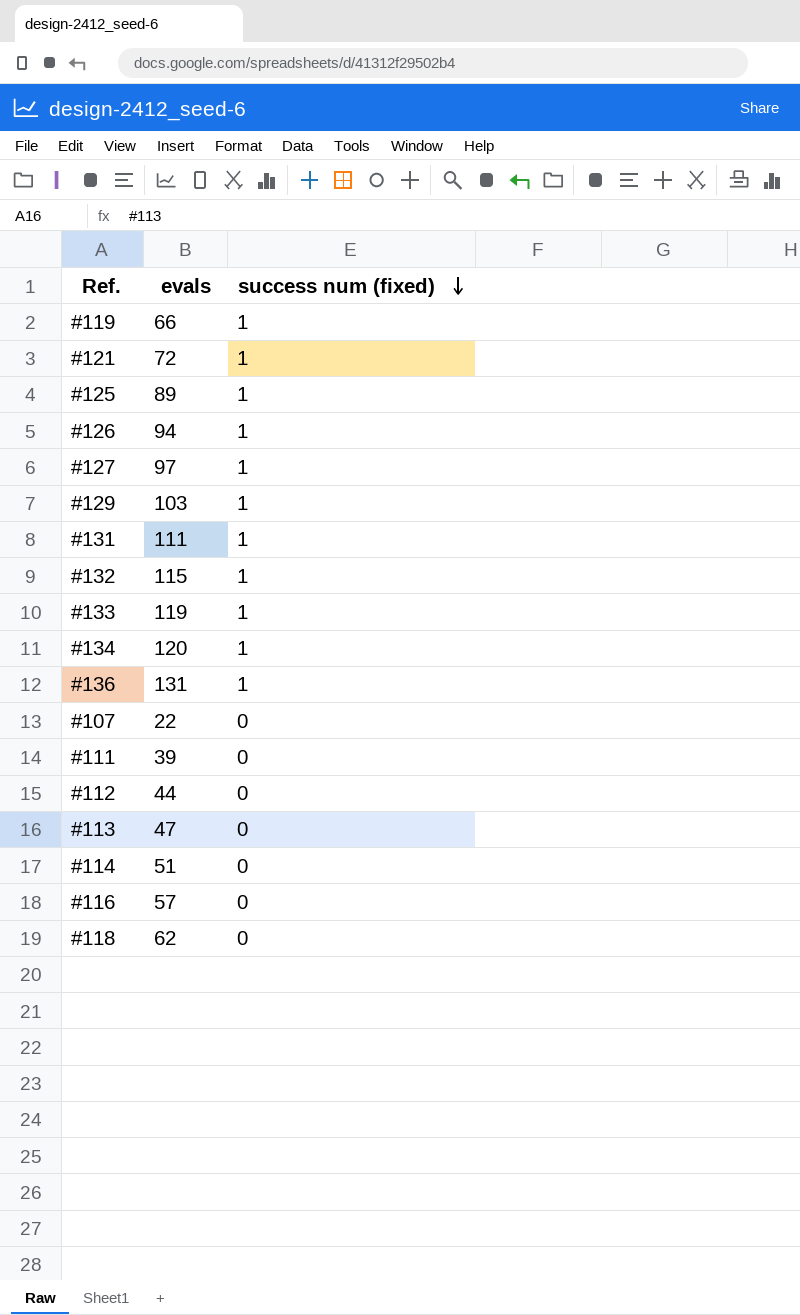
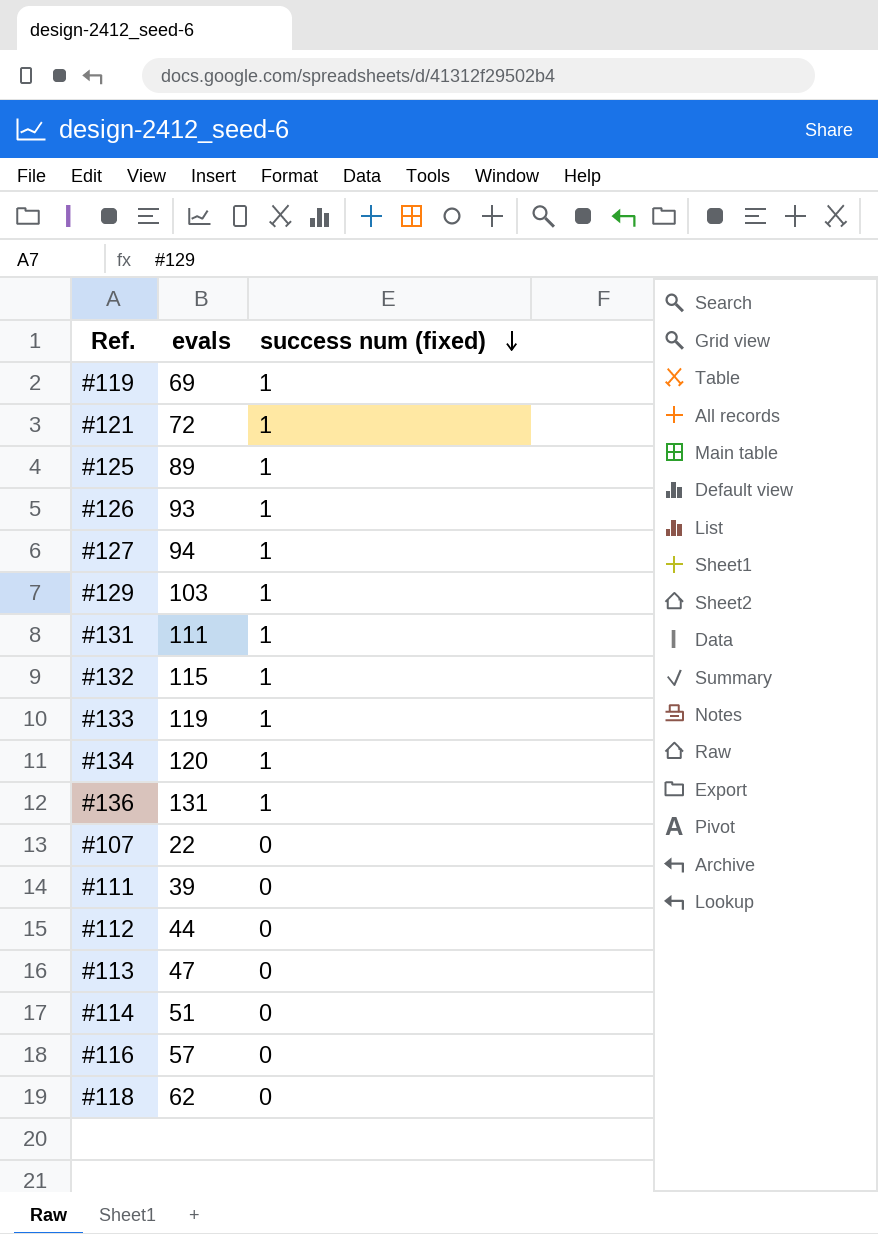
#119 | evals: 66 -> 69
#126 | evals: 94 -> 93
#127 | evals: 97 -> 94

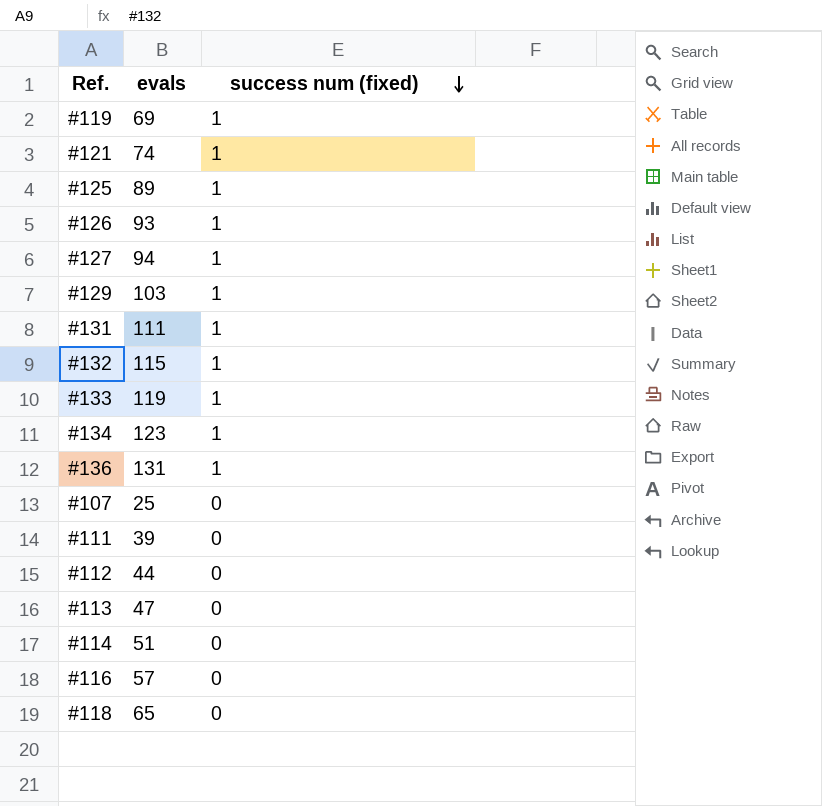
#121 | evals: 72 -> 74
#134 | evals: 120 -> 123
#107 | evals: 22 -> 25
#118 | evals: 62 -> 65

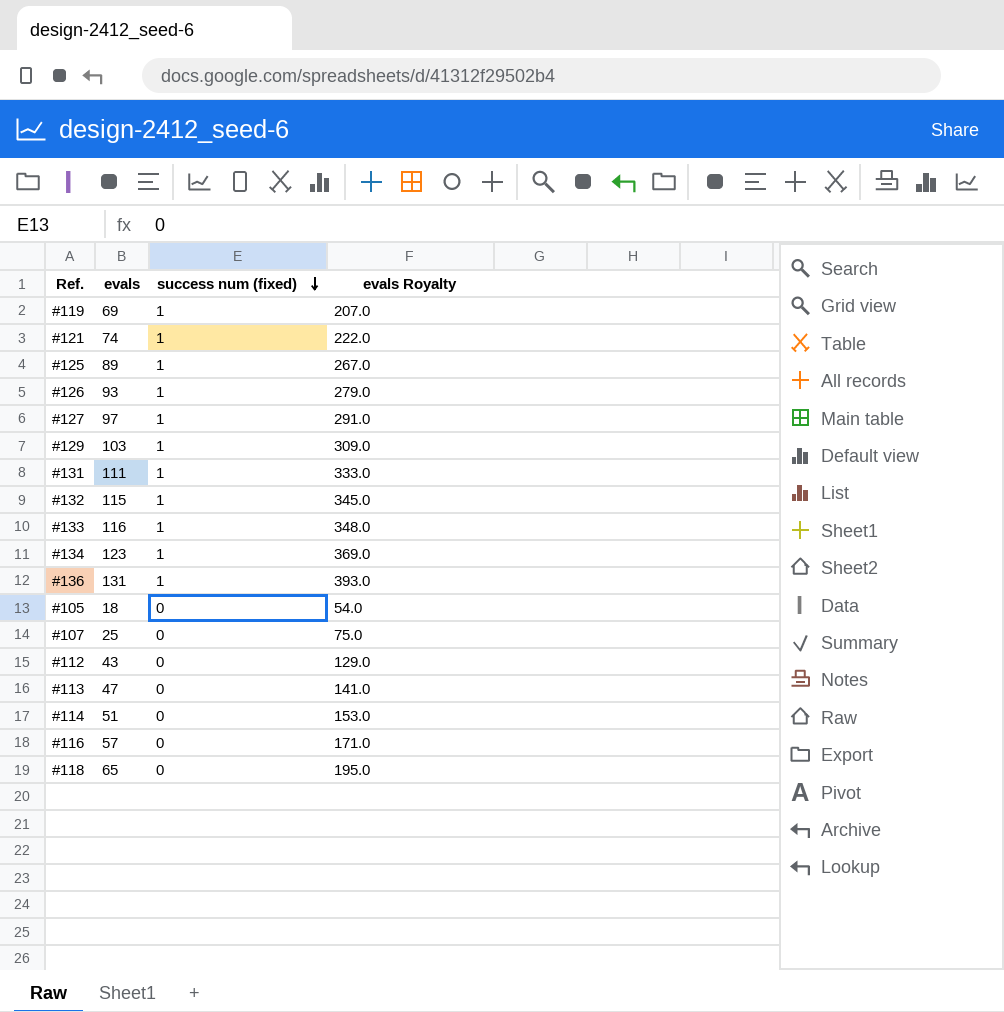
column evals Royalty | formula: none -> [evals] * 3
row #111: 39 | 0 -> none
#127 | evals: 94 -> 97
#133 | evals: 119 -> 116
row #105: none -> 18 | 0 | 54.0
#112 | evals: 44 -> 43

